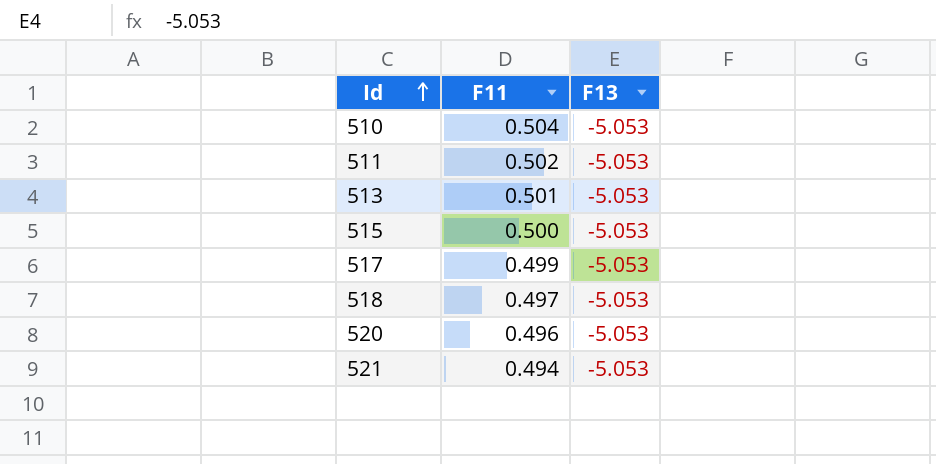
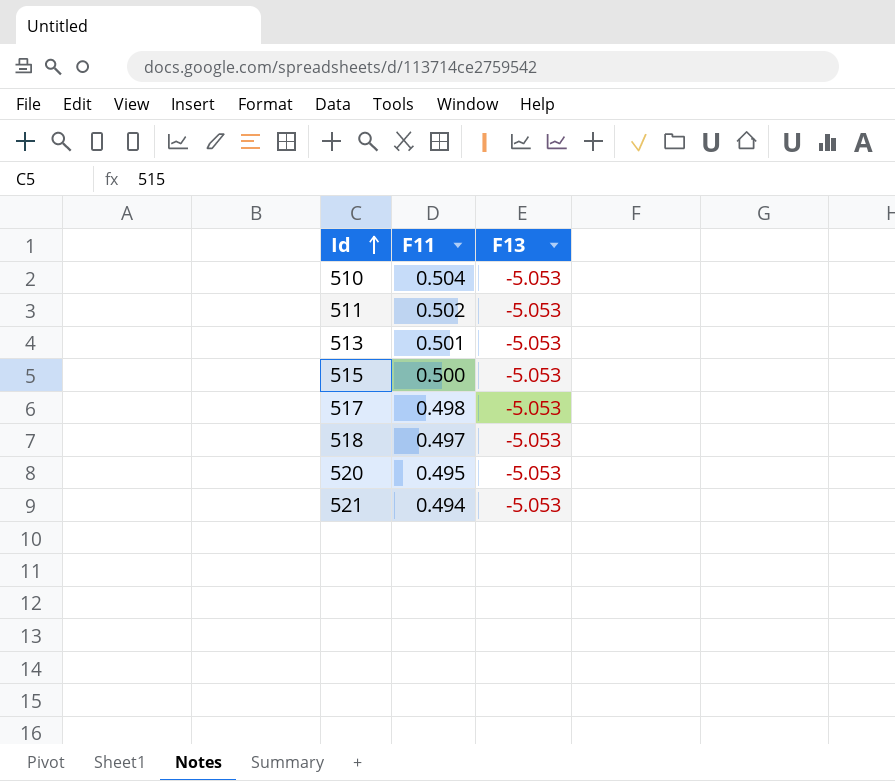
517 | F11: 0.499 -> 0.498
520 | F11: 0.496 -> 0.495

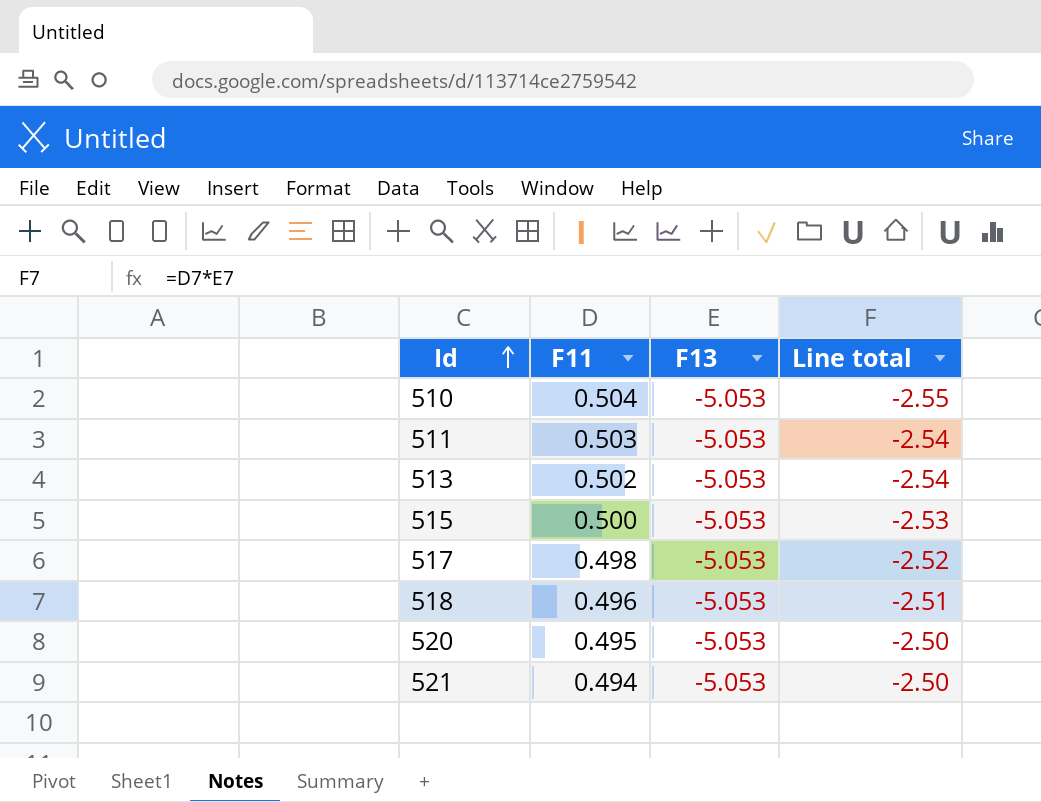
column Line total | formula: none -> [F11] * [F13]
511 | F11: 0.502 -> 0.503
513 | F11: 0.501 -> 0.502
518 | F11: 0.497 -> 0.496

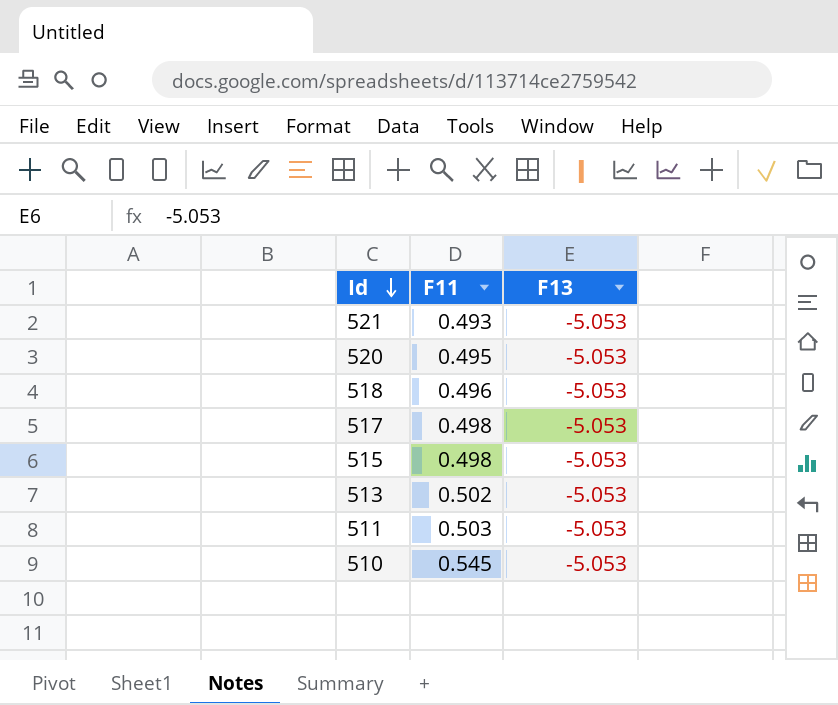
row order: Id ascending -> Id descending
column Line total | formula: [F11] * [F13] -> none
521 | F11: 0.494 -> 0.493
515 | F11: 0.500 -> 0.498
510 | F11: 0.504 -> 0.545

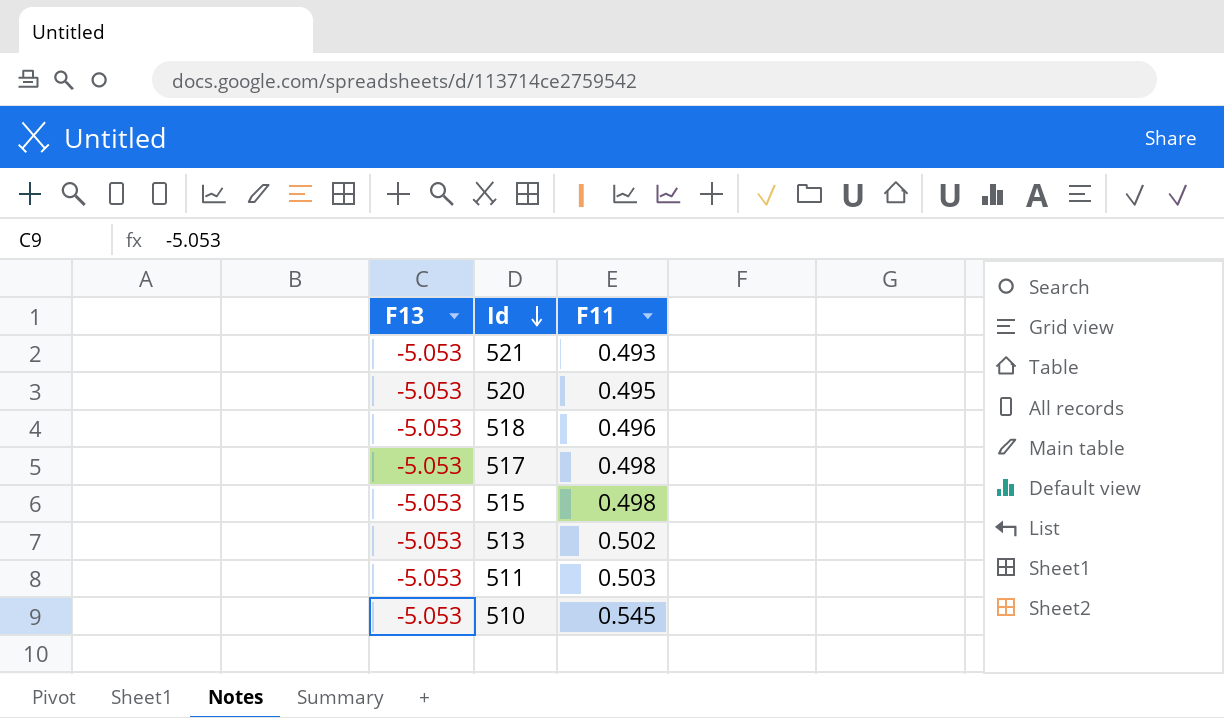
column F13 | position: 3 -> 1

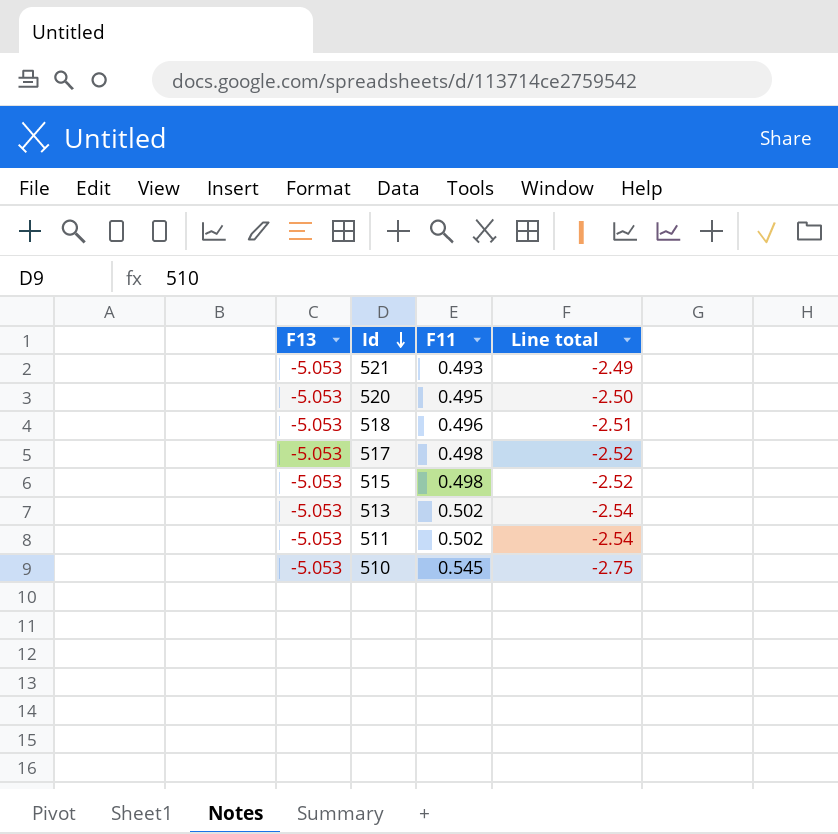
column Line total | formula: none -> [F13] * [F11]
511 | F11: 0.503 -> 0.502

